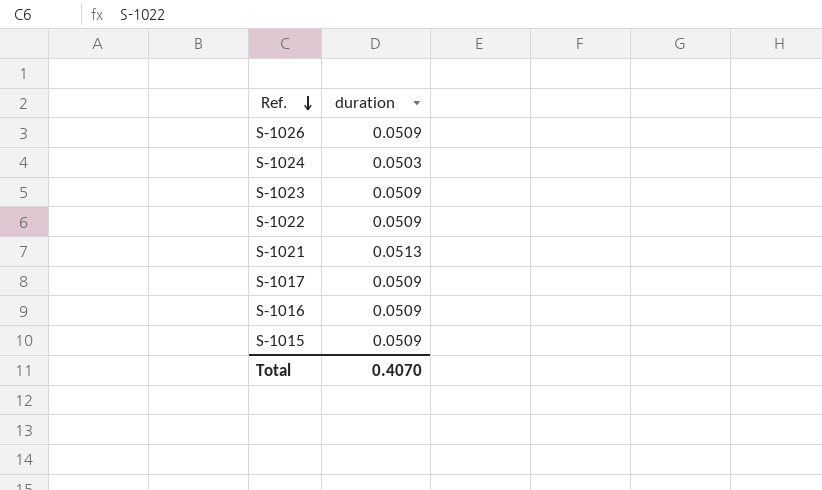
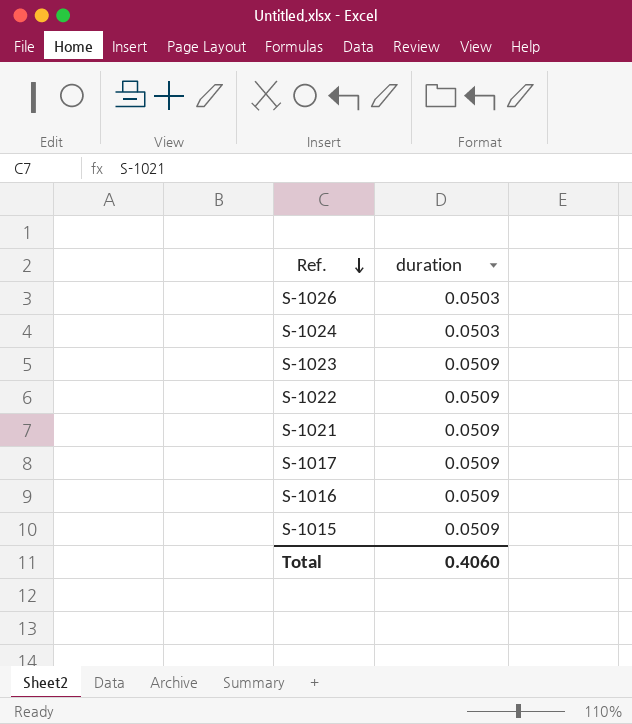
S-1026 | duration: 0.0509 -> 0.0503
S-1021 | duration: 0.0513 -> 0.0509
Total | duration: 0.4070 -> 0.4060

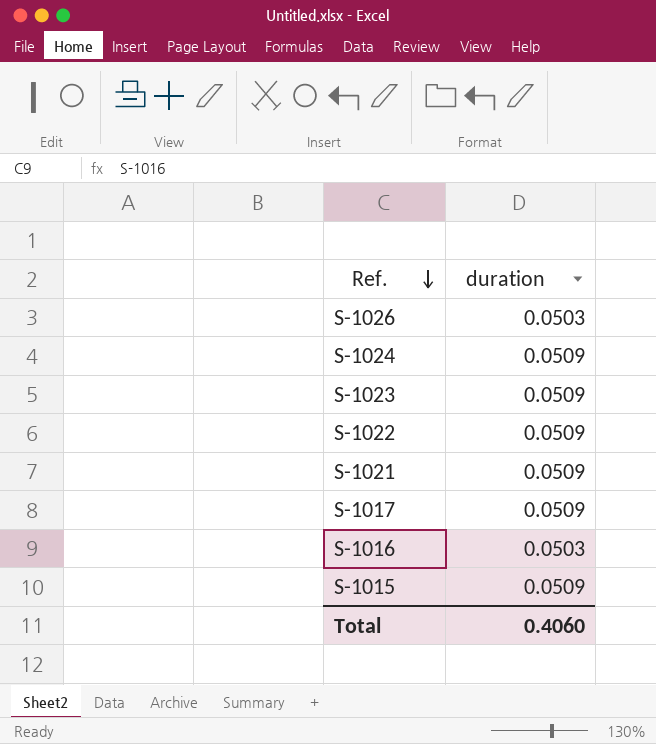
S-1024 | duration: 0.0503 -> 0.0509
S-1016 | duration: 0.0509 -> 0.0503

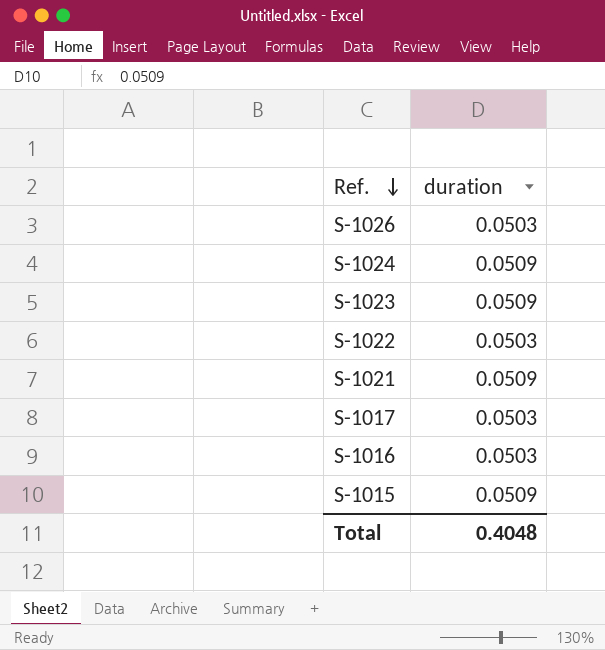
S-1022 | duration: 0.0509 -> 0.0503
S-1017 | duration: 0.0509 -> 0.0503
Total | duration: 0.4060 -> 0.4048

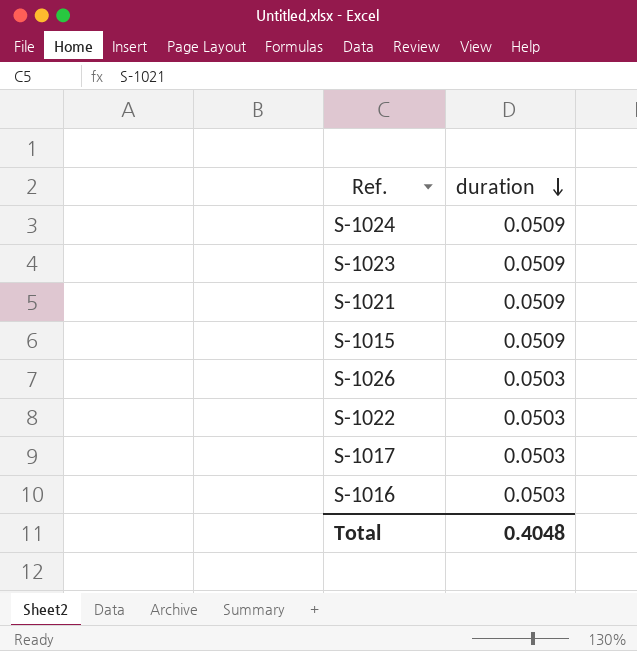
row order: Ref. descending -> duration descending

